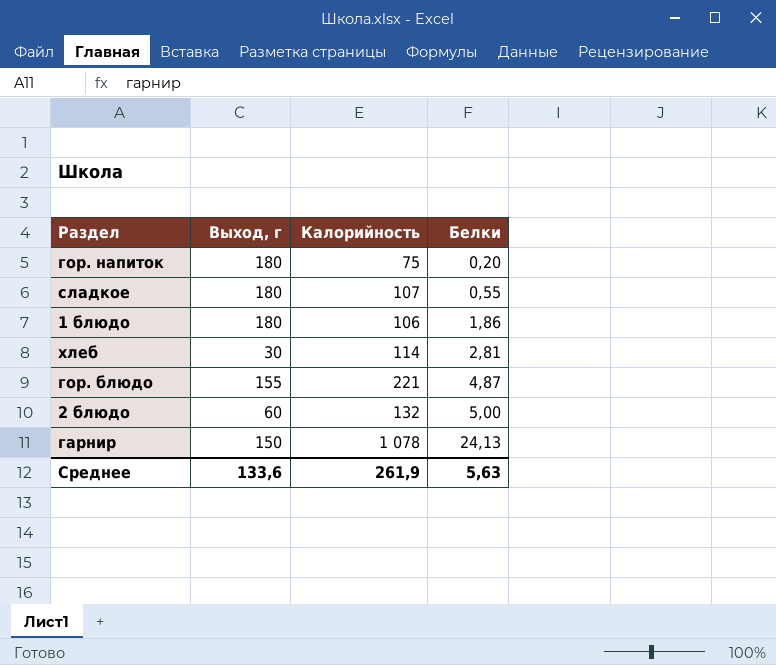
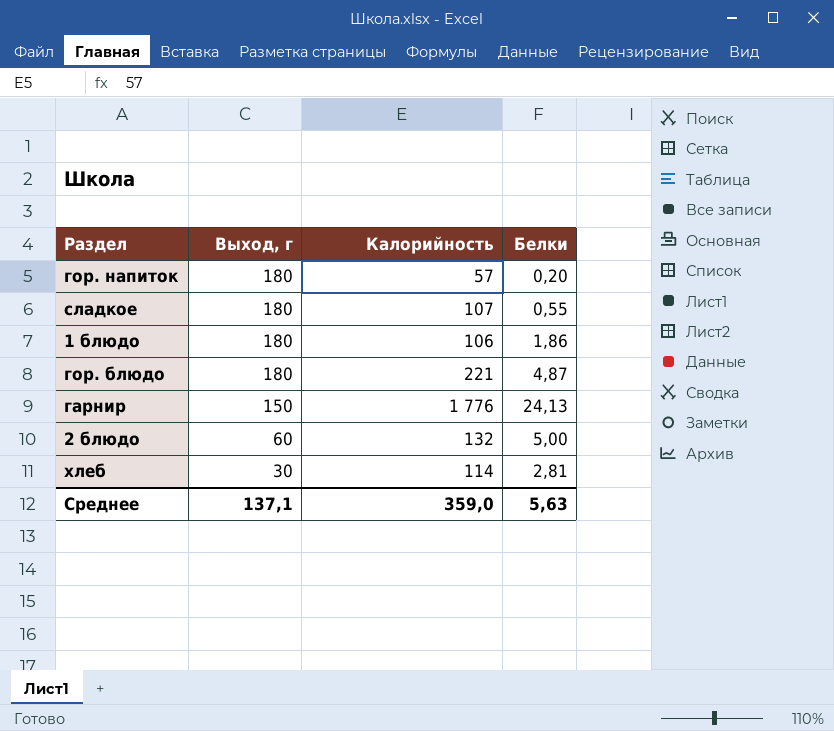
row order: Белки ascending -> Выход, г descending
гор. напиток | Калорийность: 75 -> 57
гор. блюдо | Выход, г: 155 -> 180
гарнир | Калорийность: 1 078 -> 1 776
Среднее | Выход, г: 133,6 -> 137,1
Среднее | Калорийность: 261,9 -> 359,0

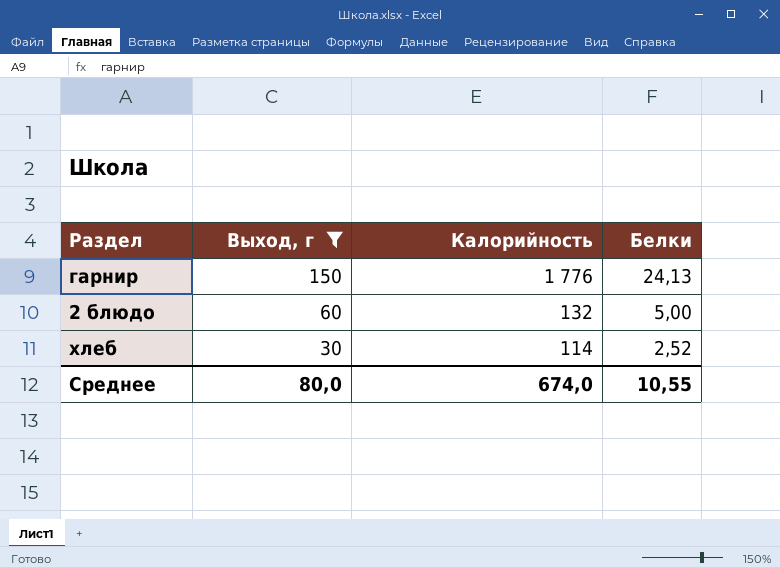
filter: none -> Выход, г != 180
хлеб | Белки: 2,81 -> 2,52
Среднее | Выход, г: 137,1 -> 80,0
Среднее | Калорийность: 359,0 -> 674,0
Среднее | Белки: 5,63 -> 10,55

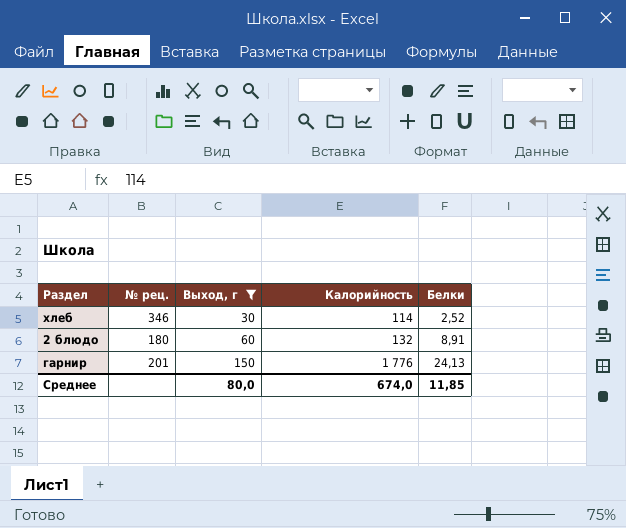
row order: Выход, г descending -> Выход, г ascending
column № рец. | position: none -> 2
2 блюдо | Белки: 5,00 -> 8,91
Среднее | Белки: 10,55 -> 11,85

